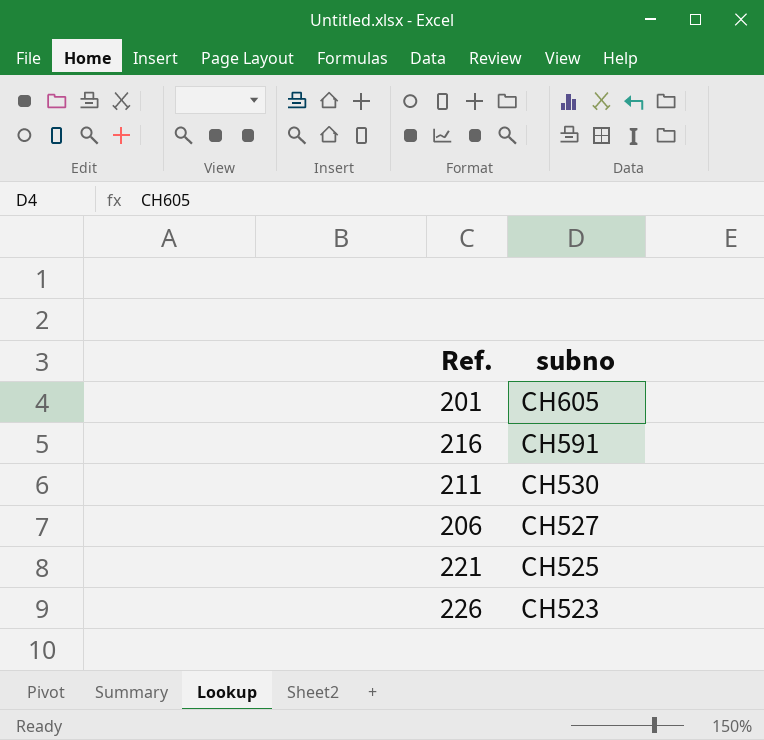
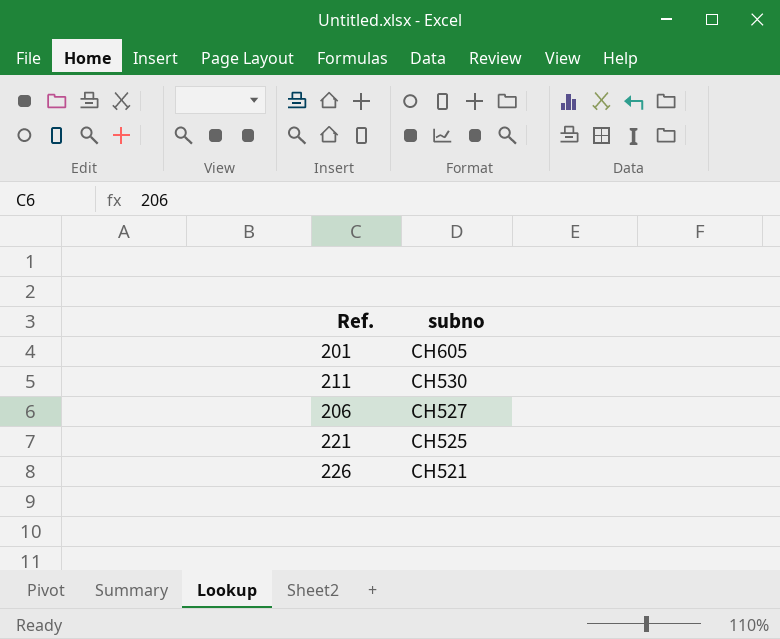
row 216: CH591 -> none
226 | subno: CH523 -> CH521

